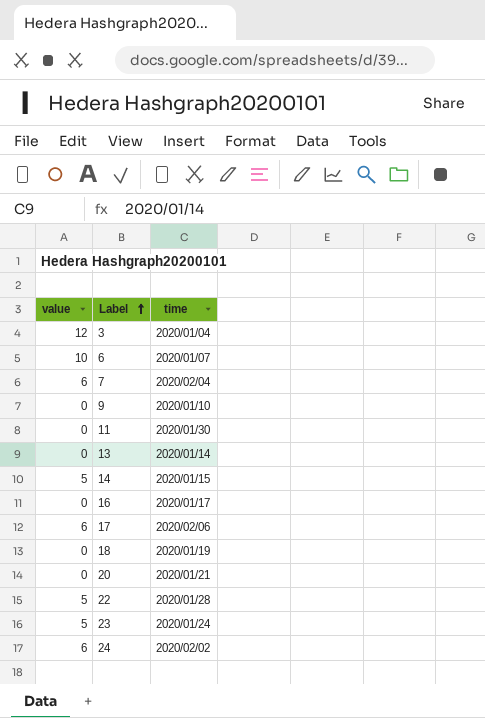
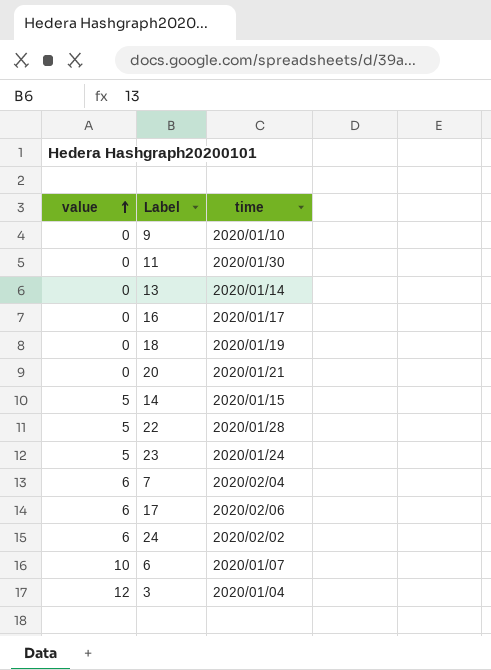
row order: Label ascending -> value ascending

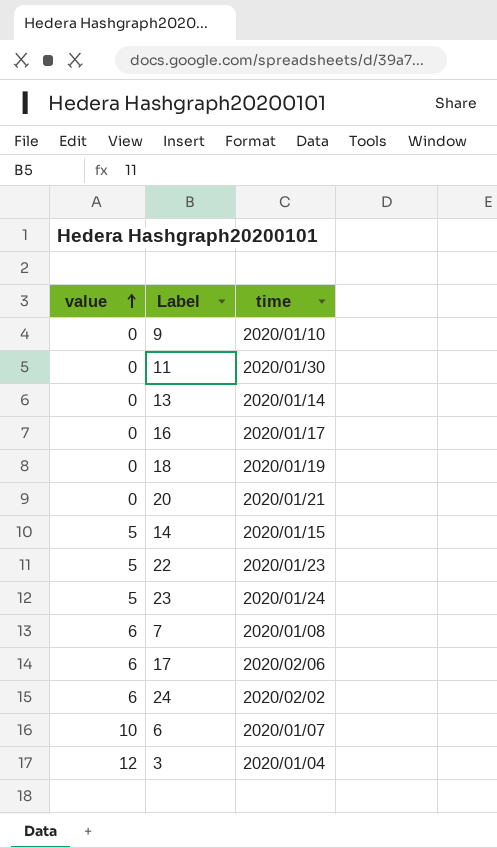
22 | time: 2020/01/28 -> 2020/01/23
7 | time: 2020/02/04 -> 2020/01/08

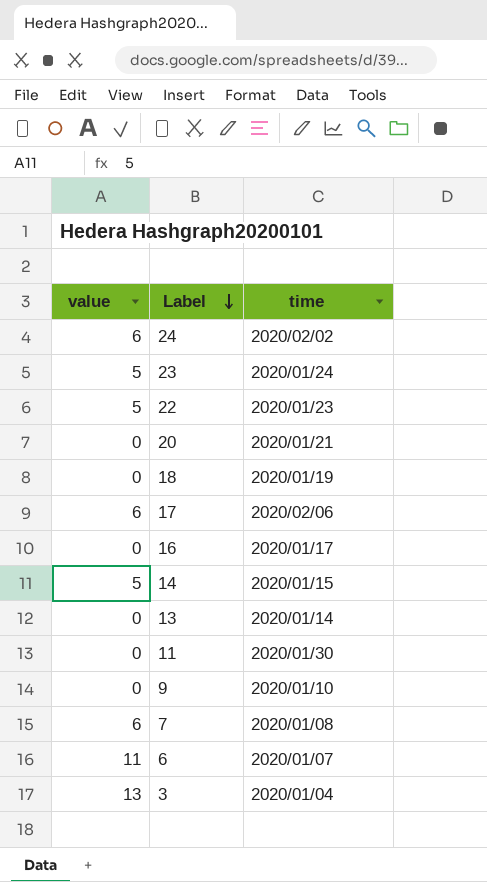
row order: value ascending -> Label descending
6 | value: 10 -> 11
3 | value: 12 -> 13

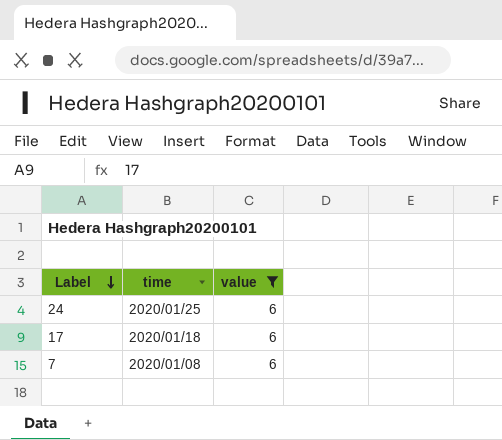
filter: none -> value = 6
column value | position: 1 -> 3
24 | time: 2020/02/02 -> 2020/01/25
17 | time: 2020/02/06 -> 2020/01/18

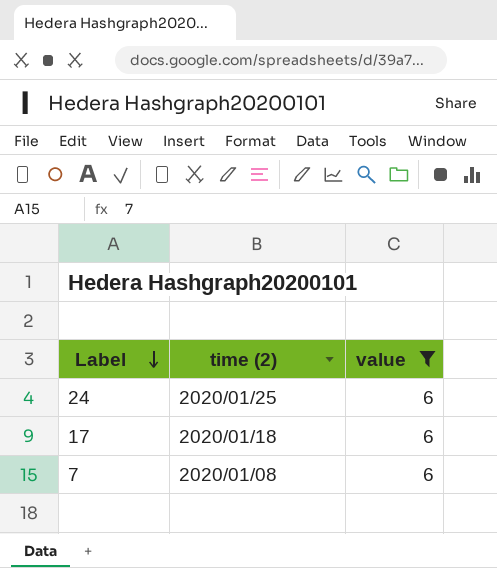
column name: time -> time (2)

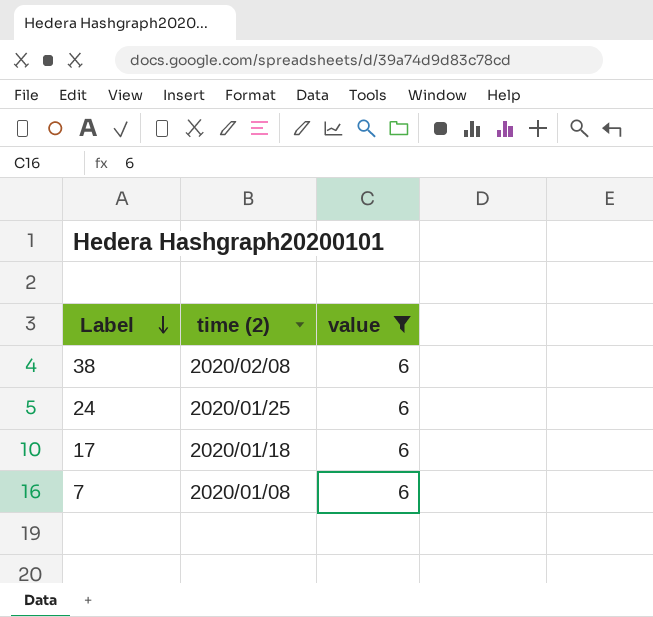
row 38: none -> 2020/02/08 | 6

